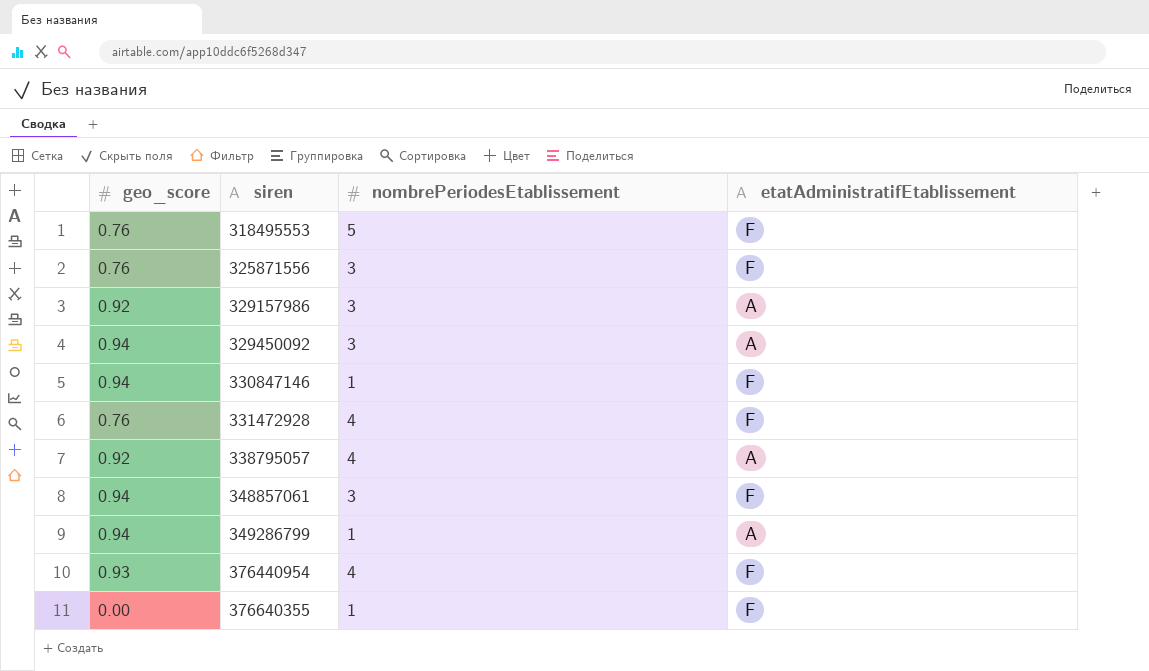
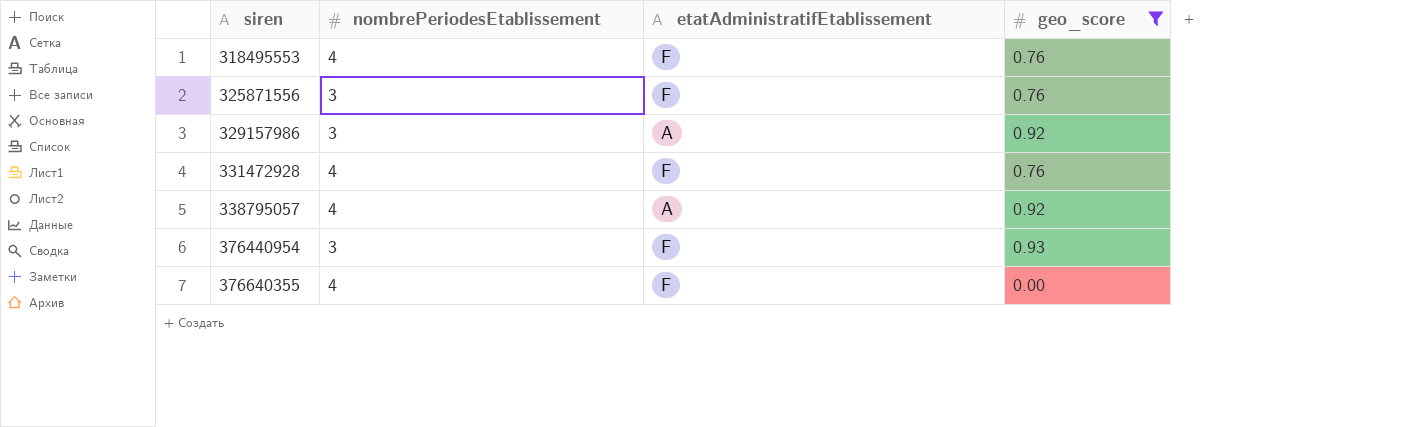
filter: none -> geo_score != 0.94
column geo_score | position: 1 -> 4
318495553 | nombrePeriodesEtablissement: 5 -> 4
376440954 | nombrePeriodesEtablissement: 4 -> 3
376640355 | nombrePeriodesEtablissement: 1 -> 4

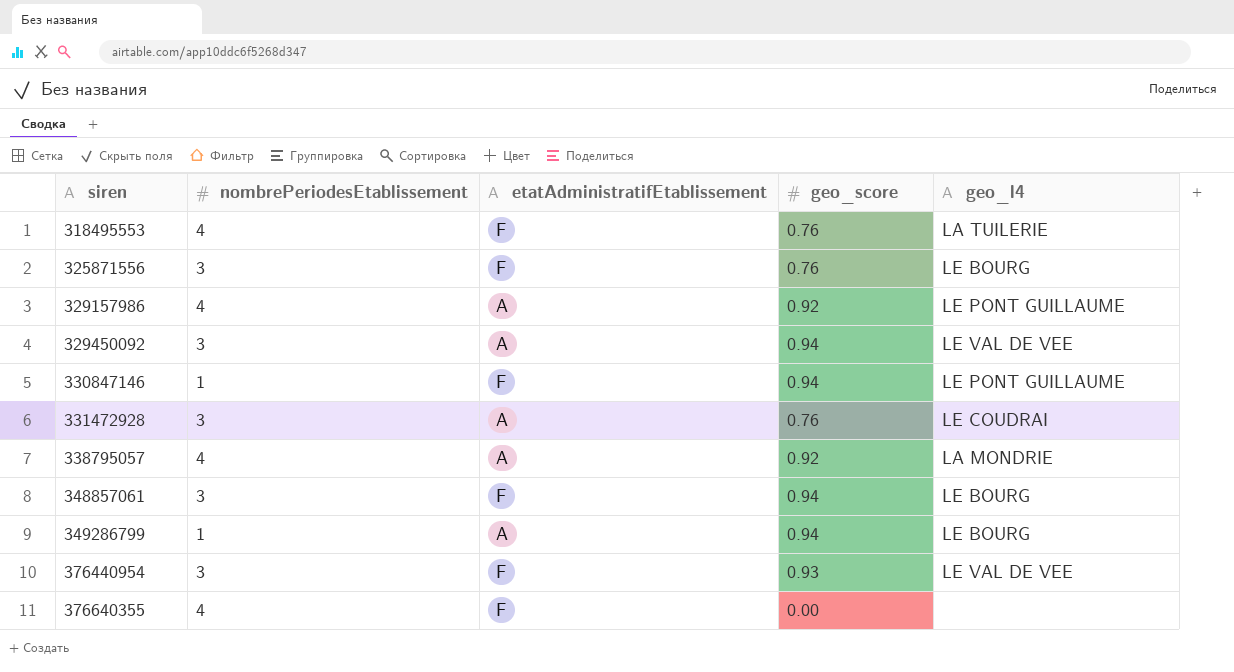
filter: geo_score != 0.94 -> none
column geo_l4 | position: none -> 5
329157986 | nombrePeriodesEtablissement: 3 -> 4
331472928 | nombrePeriodesEtablissement: 4 -> 3
331472928 | etatAdministratifEtablissement: F -> A

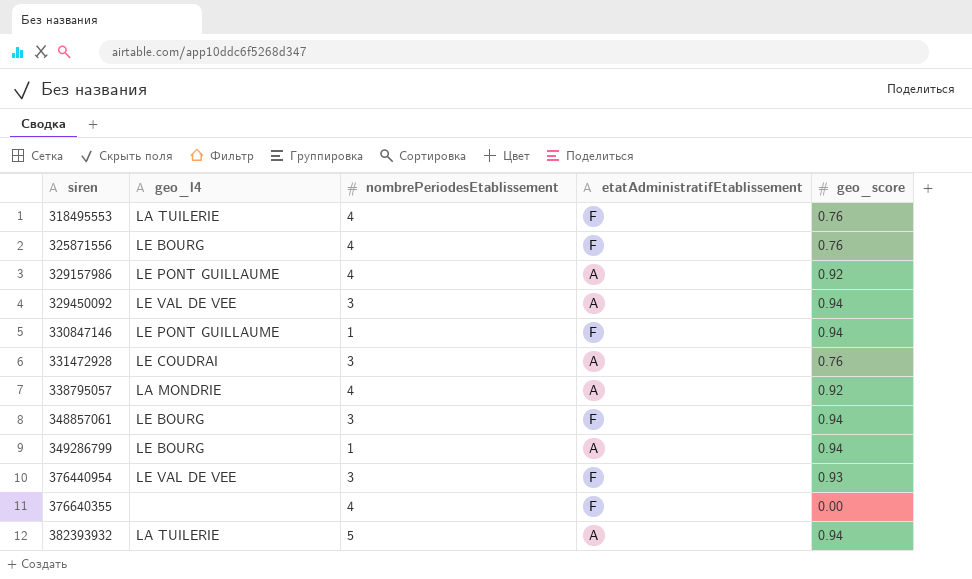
column geo_l4 | position: 5 -> 2
325871556 | nombrePeriodesEtablissement: 3 -> 4
row 382393932: none -> LA TUILERIE | 5 | A | 0.94

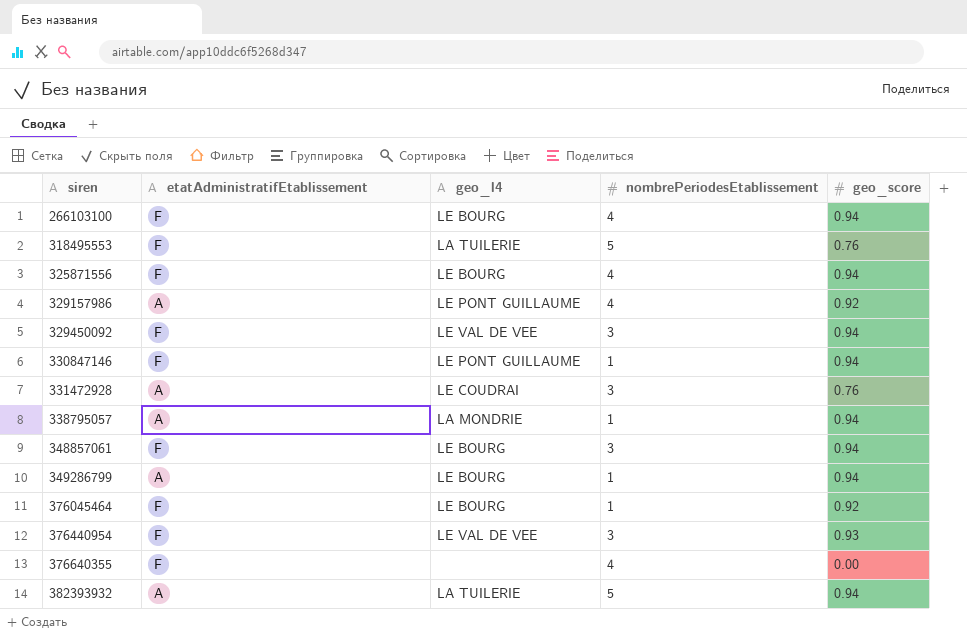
column etatAdministratifEtablissement | position: 4 -> 2
row 266103100: none -> F | LE BOURG | 4 | 0.94
318495553 | nombrePeriodesEtablissement: 4 -> 5
325871556 | geo_score: 0.76 -> 0.94
329450092 | etatAdministratifEtablissement: A -> F
338795057 | nombrePeriodesEtablissement: 4 -> 1
338795057 | geo_score: 0.92 -> 0.94
row 376045464: none -> F | LE BOURG | 1 | 0.92

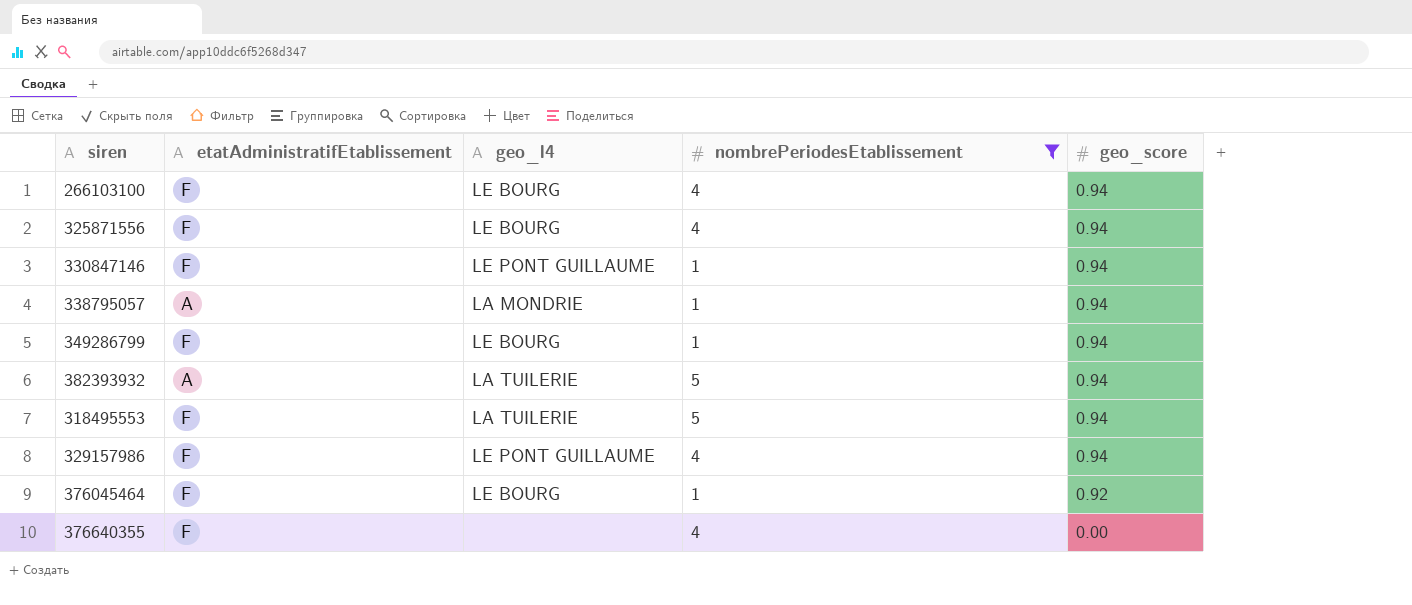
filter: none -> nombrePeriodesEtablissement != 3
row order: siren ascending -> geo_score descending
349286799 | etatAdministratifEtablissement: A -> F
318495553 | geo_score: 0.76 -> 0.94
329157986 | etatAdministratifEtablissement: A -> F
329157986 | geo_score: 0.92 -> 0.94

